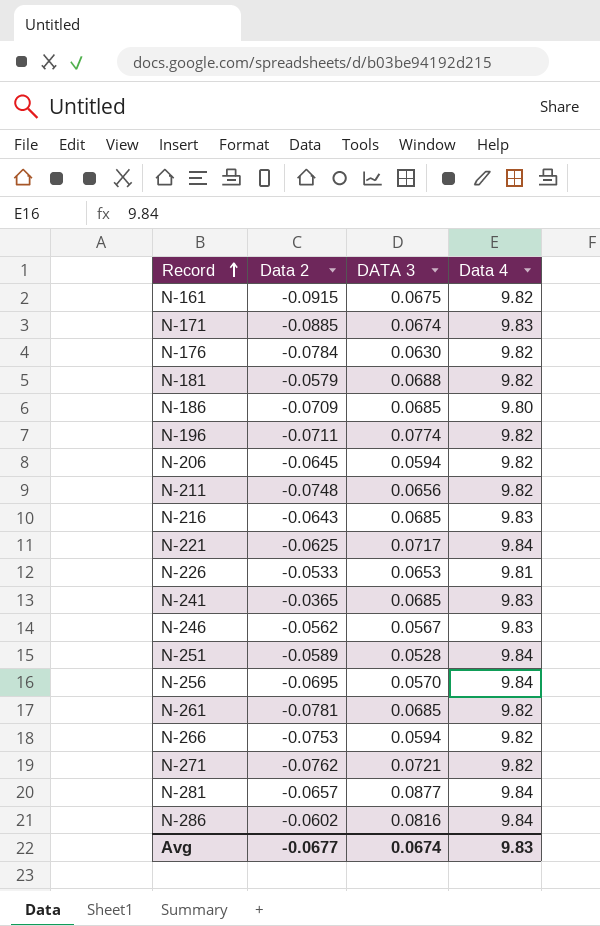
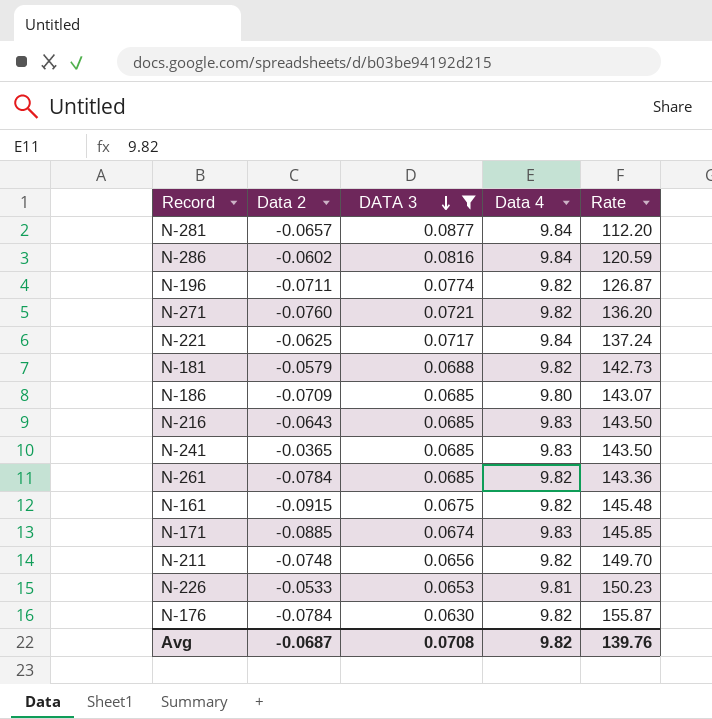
filter: none -> DATA 3 >= 0.0630
row order: Record ascending -> DATA 3 descending
column Rate | formula: none -> [Data 4] / [DATA 3]
N-271 | Data 2: -0.0762 -> -0.0760
N-261 | Data 2: -0.0781 -> -0.0784
Avg | Data 2: -0.0677 -> -0.0687
Avg | DATA 3: 0.0674 -> 0.0708
Avg | Data 4: 9.83 -> 9.82

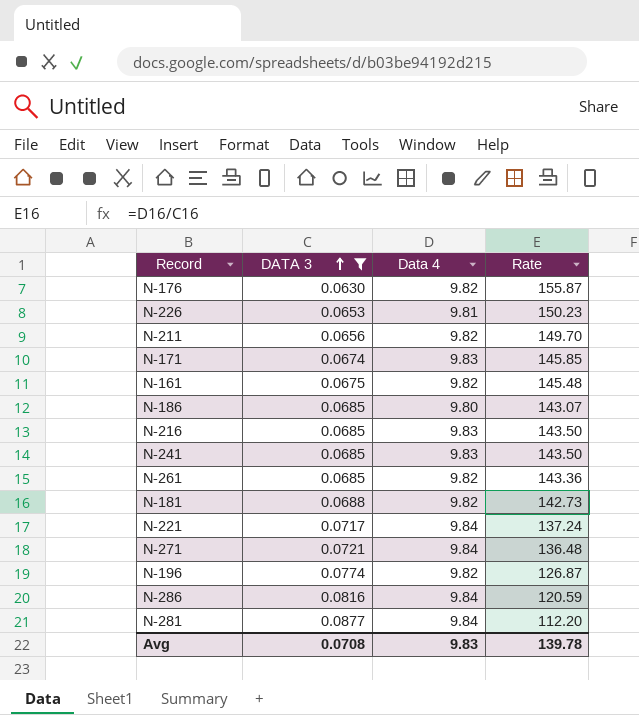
row order: DATA 3 descending -> DATA 3 ascending
column Data 2 | position: 2 -> none
N-271 | Data 4: 9.82 -> 9.84
N-271 | Rate: 136.20 -> 136.48
Avg | Data 4: 9.82 -> 9.83
Avg | Rate: 139.76 -> 139.78

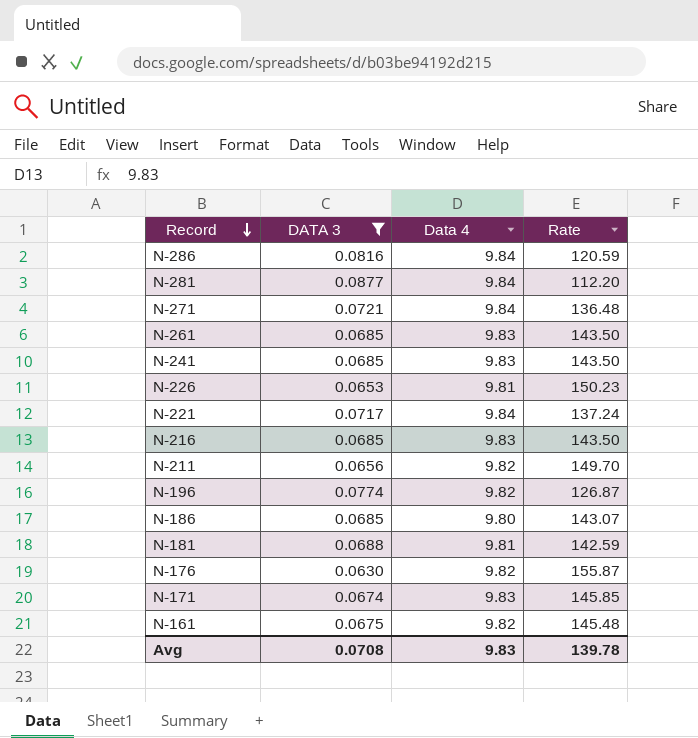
row order: DATA 3 ascending -> Record descending
N-261 | Data 4: 9.82 -> 9.83
N-261 | Rate: 143.36 -> 143.50
N-181 | Data 4: 9.82 -> 9.81
N-181 | Rate: 142.73 -> 142.59

